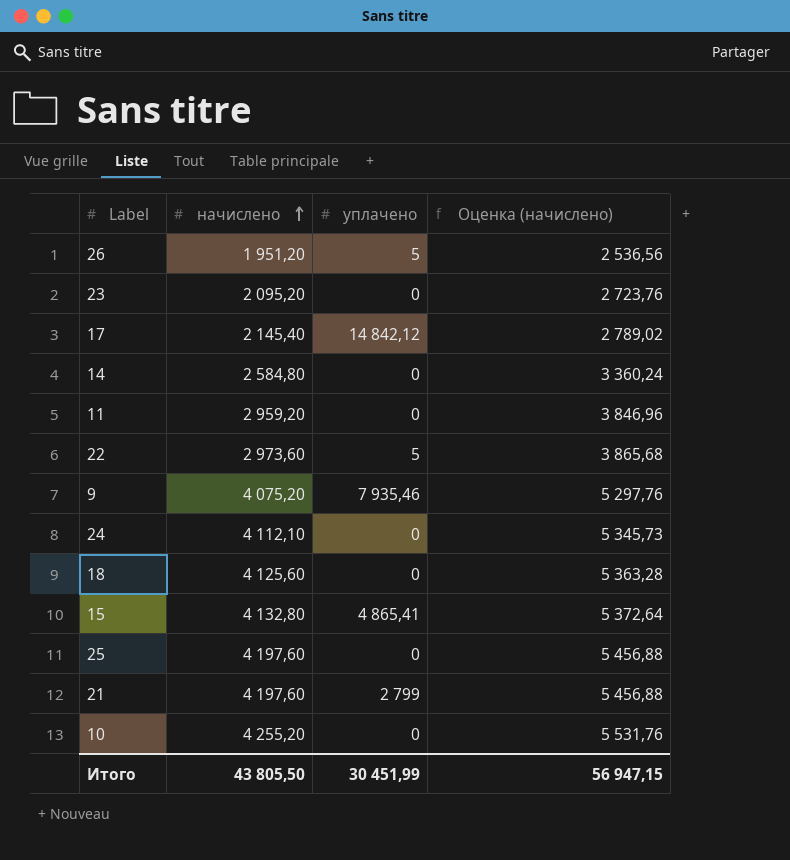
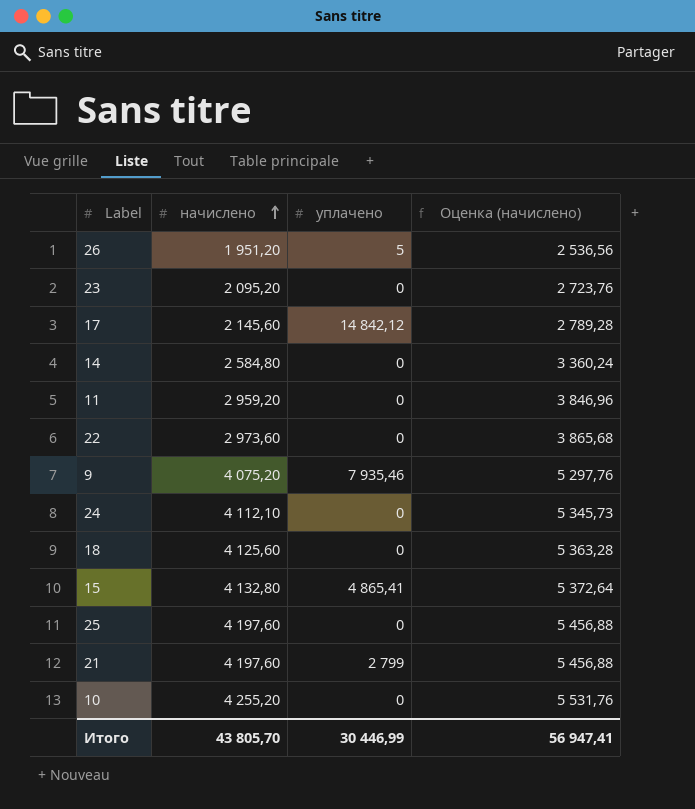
17 | начислено: 2 145,40 -> 2 145,60
17 | Оценка (начислено): 2 789,02 -> 2 789,28
22 | уплачено: 5 -> 0
Итого | начислено: 43 805,50 -> 43 805,70
Итого | уплачено: 30 451,99 -> 30 446,99
Итого | Оценка (начислено): 56 947,15 -> 56 947,41

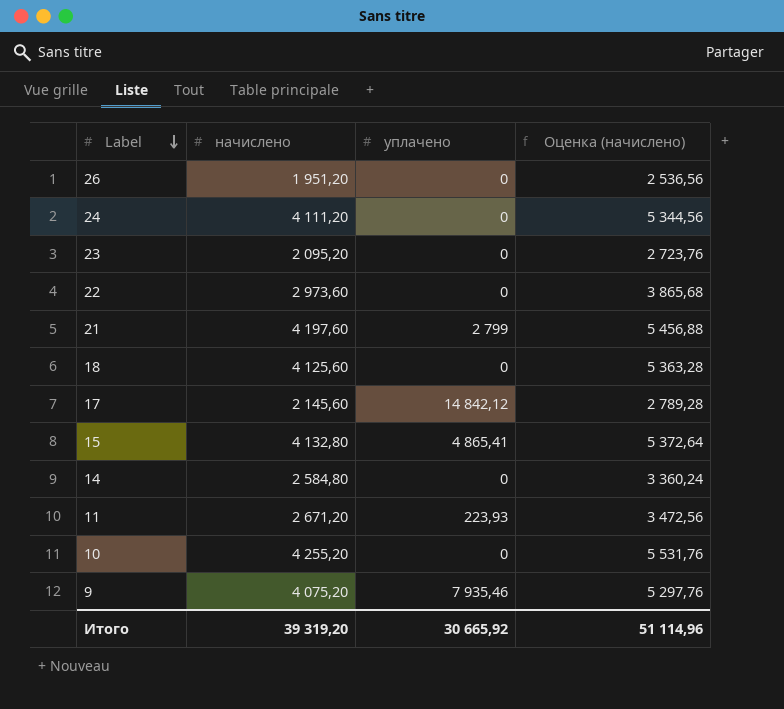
row order: начислено ascending -> Label descending
row 25: 4 197,60 | 0 | 5 456,88 -> none
26 | уплачено: 5 -> 0
24 | начислено: 4 112,10 -> 4 111,20
24 | Оценка (начислено): 5 345,73 -> 5 344,56
11 | начислено: 2 959,20 -> 2 671,20
11 | уплачено: 0 -> 223,93
11 | Оценка (начислено): 3 846,96 -> 3 472,56
Итого | начислено: 43 805,70 -> 39 319,20
Итого | уплачено: 30 446,99 -> 30 665,92
Итого | Оценка (начислено): 56 947,41 -> 51 114,96

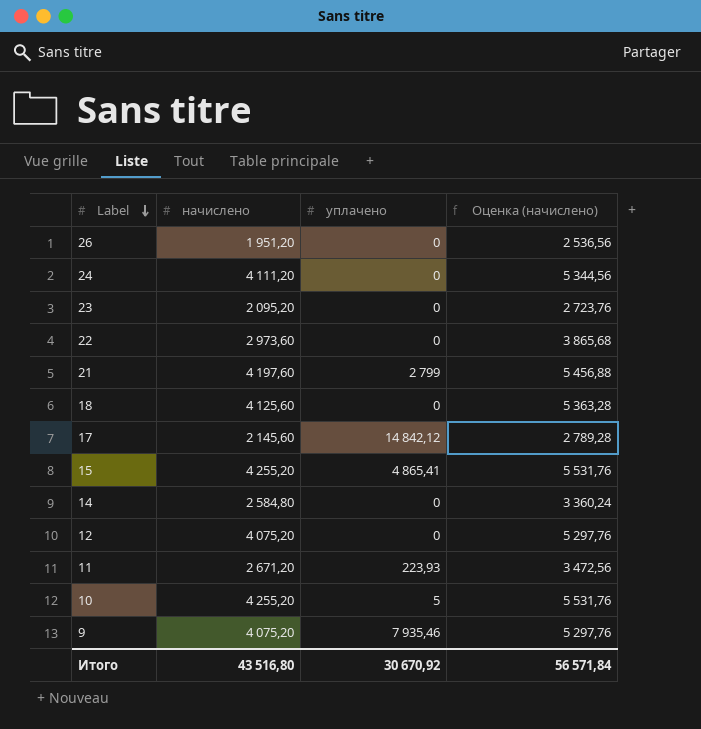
15 | начислено: 4 132,80 -> 4 255,20
15 | Оценка (начислено): 5 372,64 -> 5 531,76
row 12: none -> 4 075,20 | 0 | 5 297,76
10 | уплачено: 0 -> 5
Итого | начислено: 39 319,20 -> 43 516,80
Итого | уплачено: 30 665,92 -> 30 670,92
Итого | Оценка (начислено): 51 114,96 -> 56 571,84

